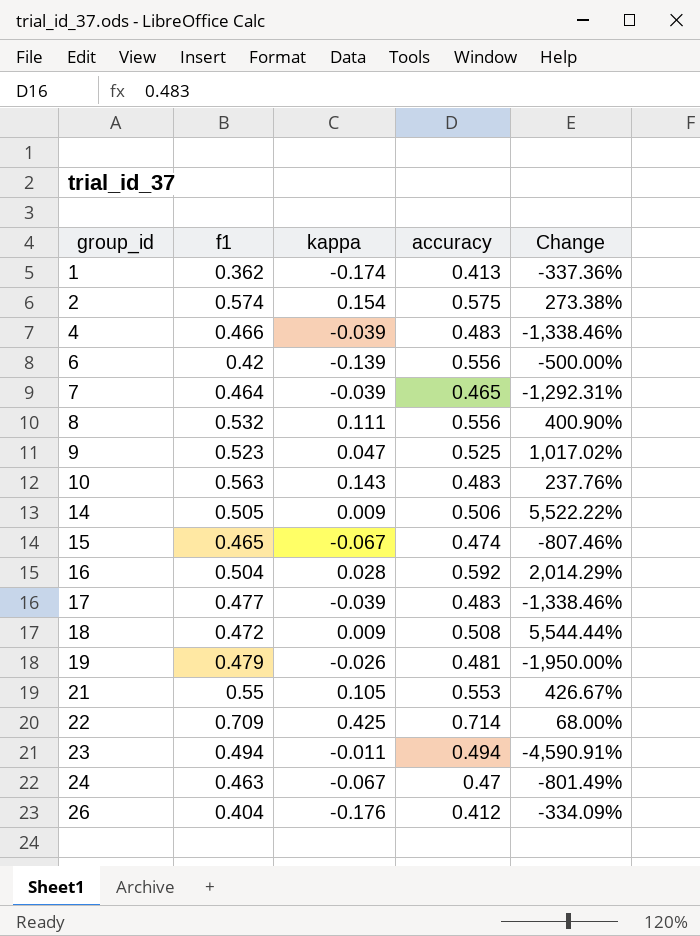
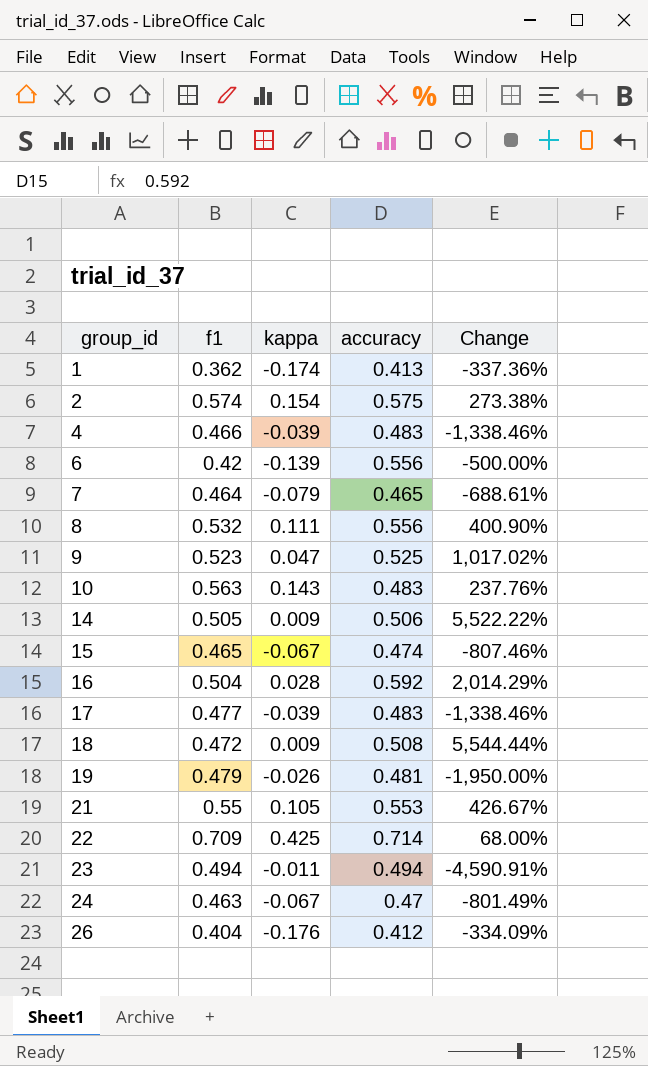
7 | kappa: -0.039 -> -0.079
7 | Change: -1,292.31% -> -688.61%

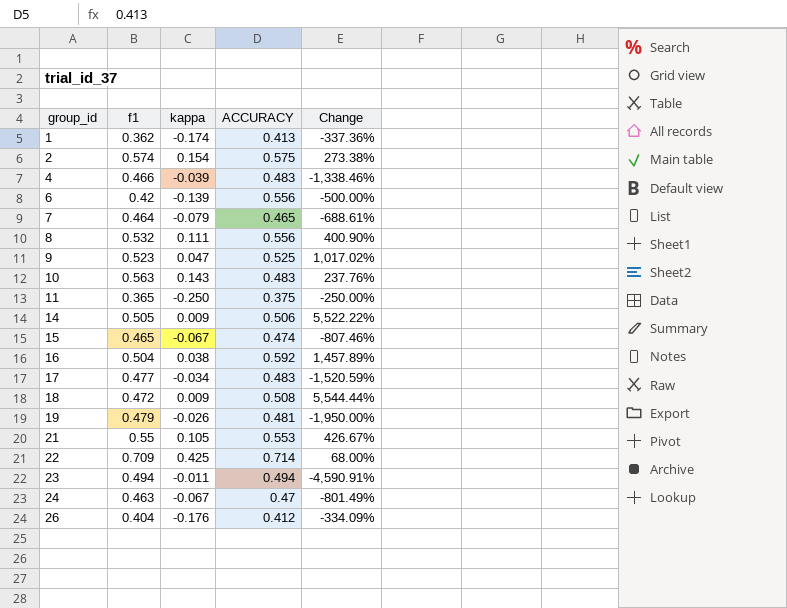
column name: accuracy -> ACCURACY
row 11: none -> 0.365 | -0.250 | 0.375 | -250.00%
16 | kappa: 0.028 -> 0.038
16 | Change: 2,014.29% -> 1,457.89%
17 | kappa: -0.039 -> -0.034
17 | Change: -1,338.46% -> -1,520.59%

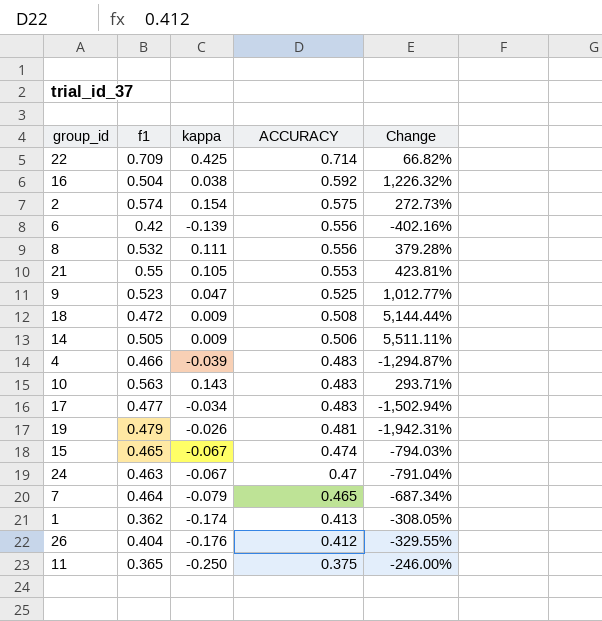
row order: group_id ascending -> ACCURACY descending
column Change | formula: ([ACCURACY] - [kappa]) / [kappa] -> ([f1] - [kappa]) / [kappa]
row 23: 0.494 | -0.011 | 0.494 | -4,590.91% -> none

